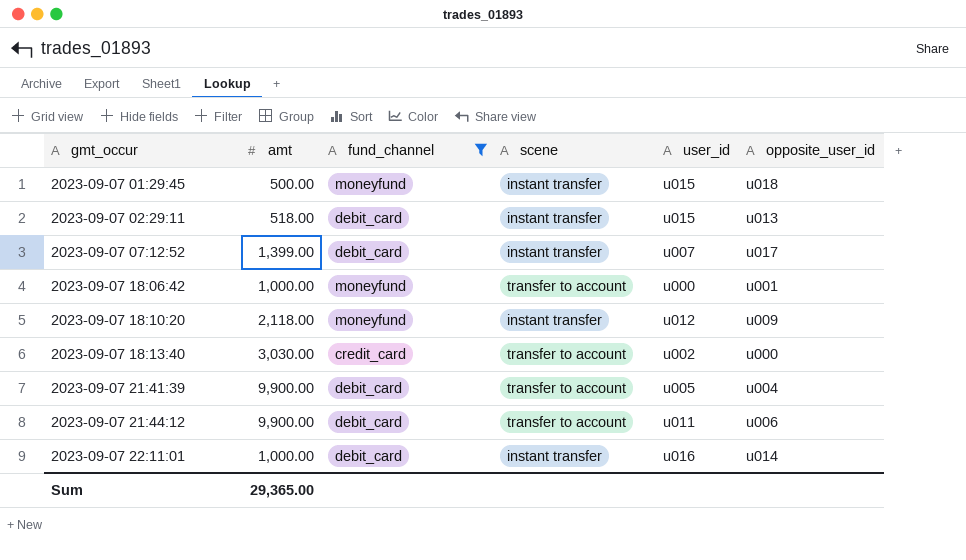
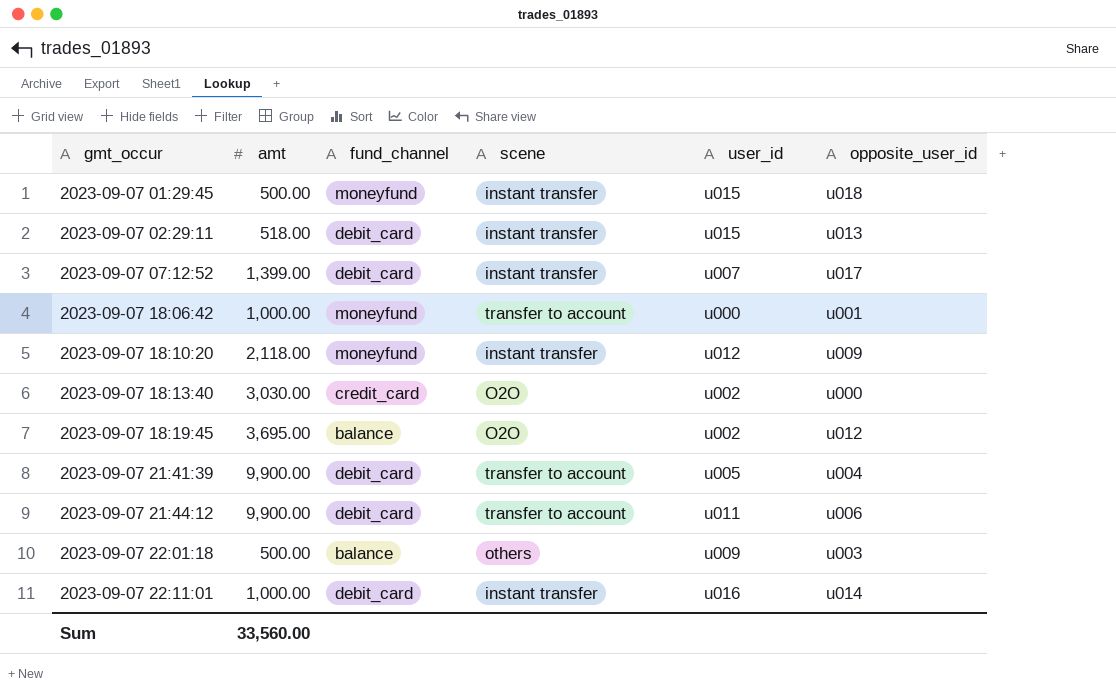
filter: fund_channel != balance -> none
2023-09-07 18:13:40 | scene: transfer to account -> O2O
Sum | amt: 29,365.00 -> 33,560.00

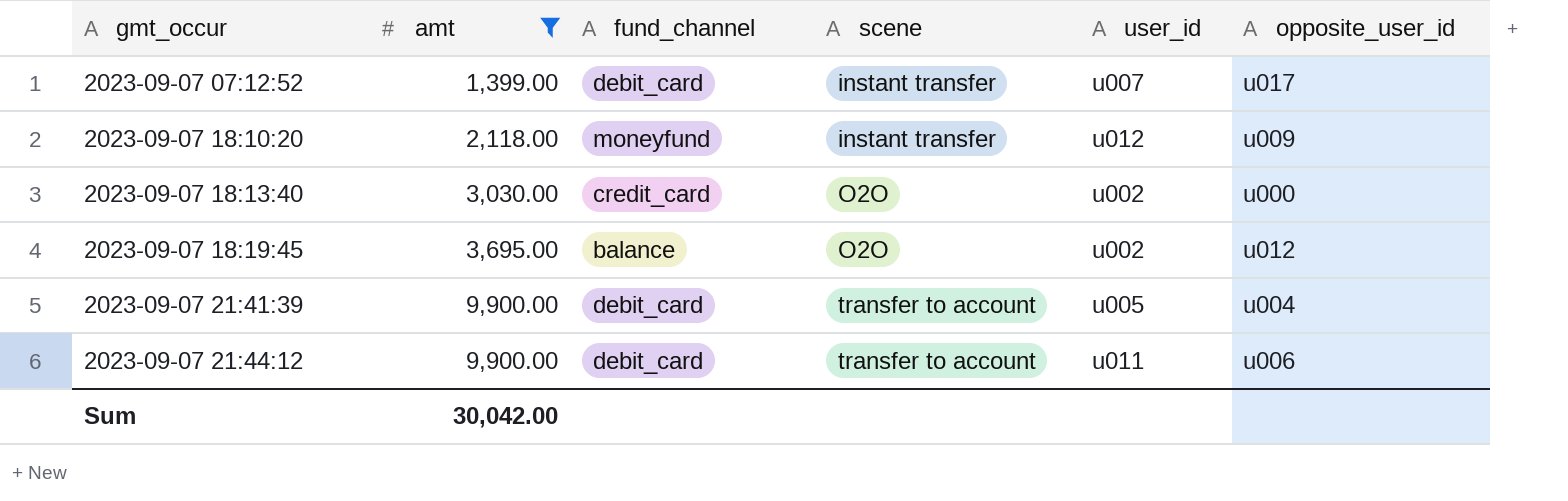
filter: none -> amt >= 1,399.00
Sum | amt: 33,560.00 -> 30,042.00

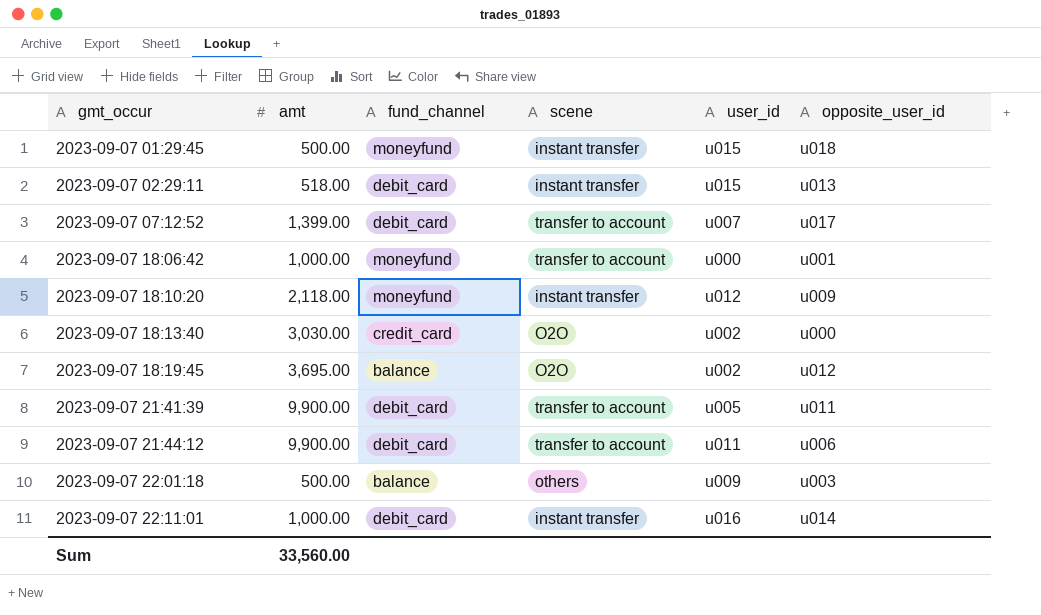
filter: amt >= 1,399.00 -> none
2023-09-07 07:12:52 | scene: instant transfer -> transfer to account
2023-09-07 21:41:39 | opposite_user_id: u004 -> u011
Sum | amt: 30,042.00 -> 33,560.00

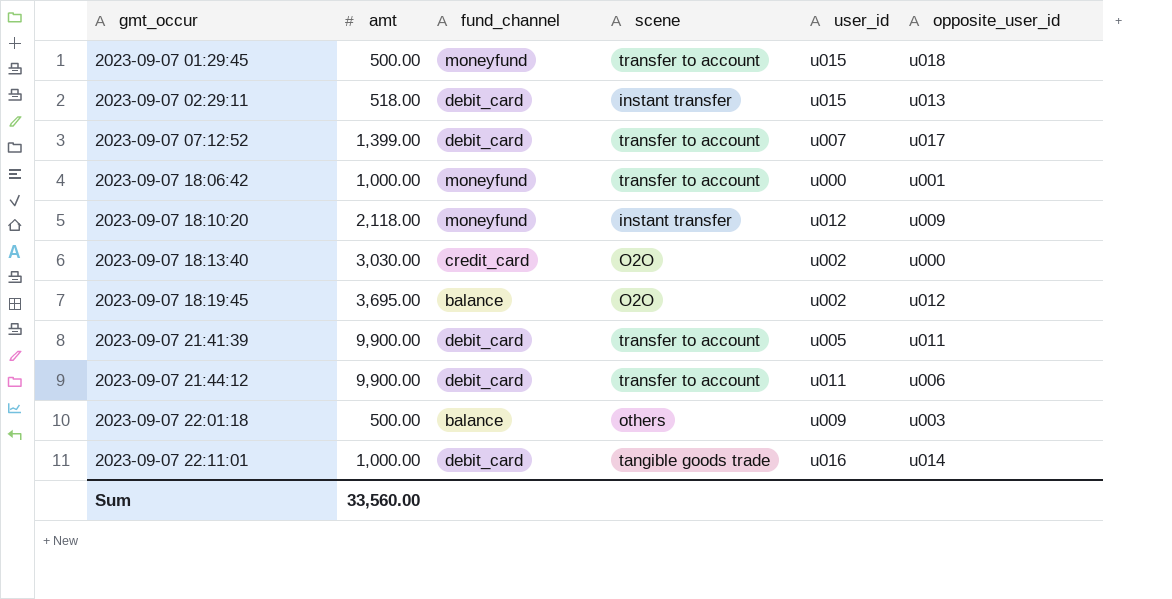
2023-09-07 01:29:45 | scene: instant transfer -> transfer to account
2023-09-07 22:11:01 | scene: instant transfer -> tangible goods trade

